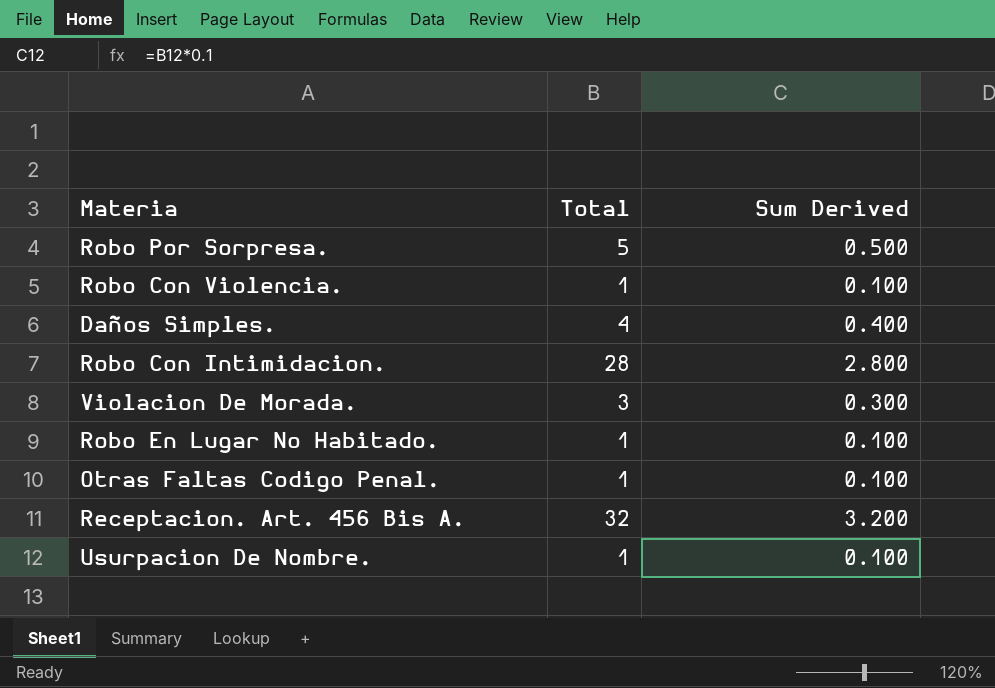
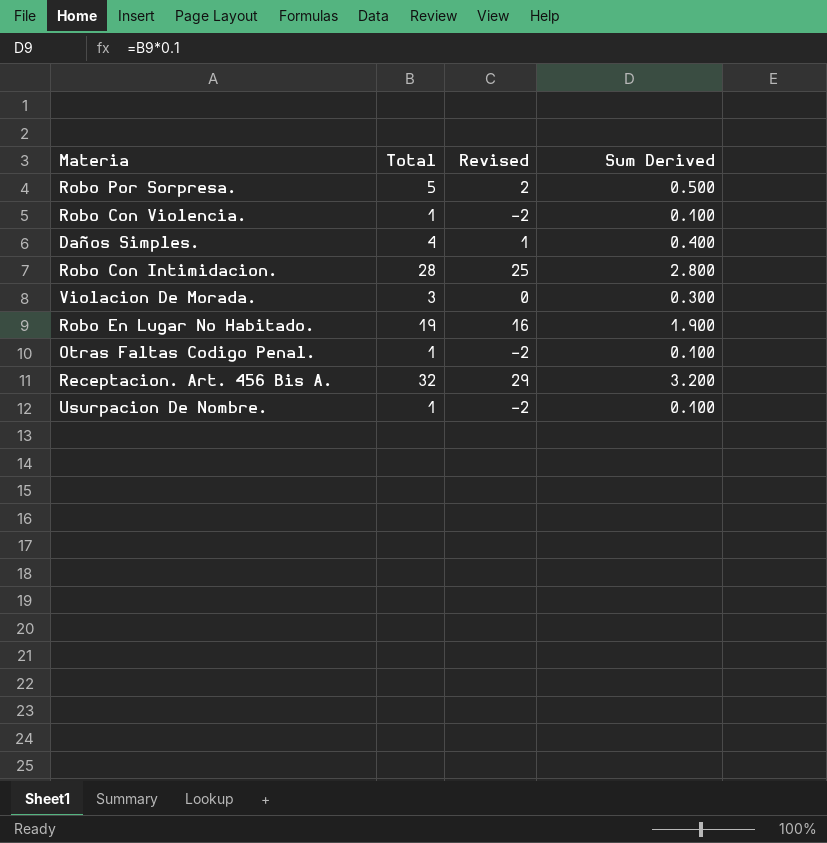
column Revised | formula: none -> [Total] - 3
Robo En Lugar No Habitado. | Total: 1 -> 19
Robo En Lugar No Habitado. | Sum Derived: 0.100 -> 1.900

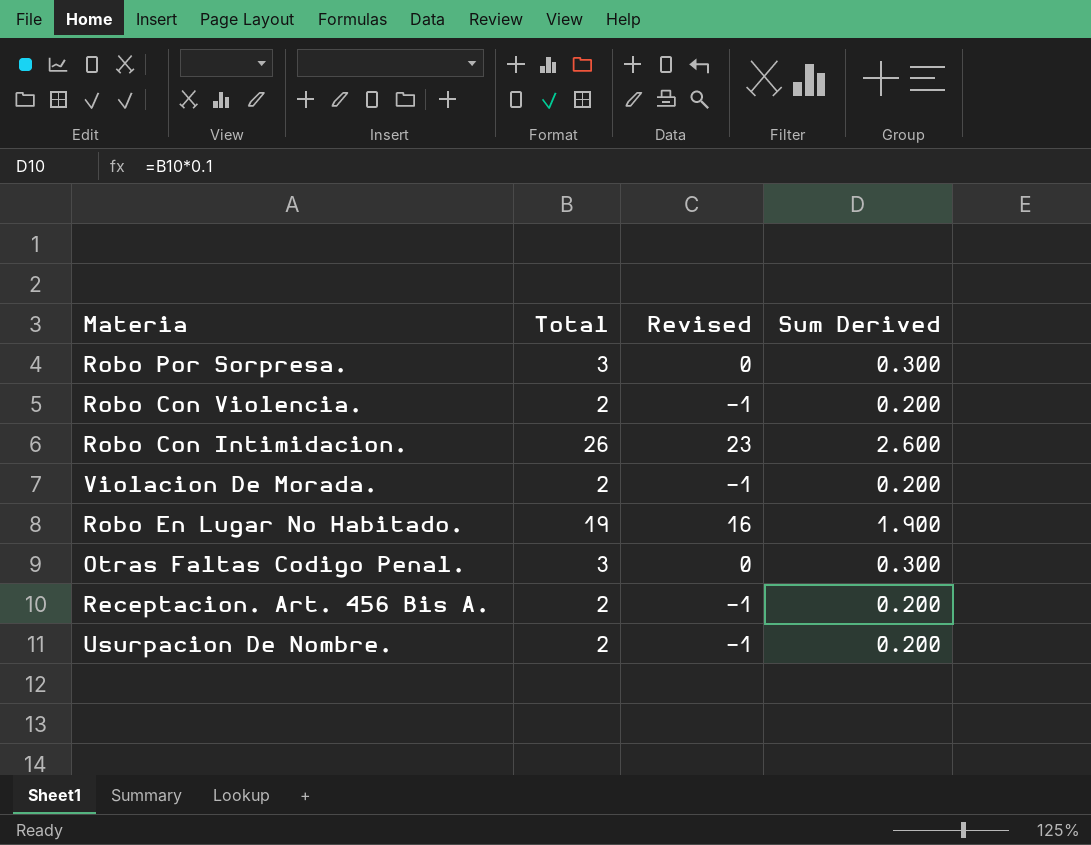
row Daños Simples.: 4 | 1 | 0.400 -> none
Robo Por Sorpresa. | Total: 5 -> 3
Robo Por Sorpresa. | Revised: 2 -> 0
Robo Por Sorpresa. | Sum Derived: 0.500 -> 0.300
Robo Con Violencia. | Total: 1 -> 2
Robo Con Violencia. | Revised: -2 -> -1
Robo Con Violencia. | Sum Derived: 0.100 -> 0.200
Robo Con Intimidacion. | Total: 28 -> 26
Robo Con Intimidacion. | Revised: 25 -> 23
Robo Con Intimidacion. | Sum Derived: 2.800 -> 2.600
Violacion De Morada. | Total: 3 -> 2
Violacion De Morada. | Revised: 0 -> -1
Violacion De Morada. | Sum Derived: 0.300 -> 0.200
Otras Faltas Codigo Penal. | Total: 1 -> 3
Otras Faltas Codigo Penal. | Revised: -2 -> 0
Otras Faltas Codigo Penal. | Sum Derived: 0.100 -> 0.300
Receptacion. Art. 456 Bis A. | Total: 32 -> 2
Receptacion. Art. 456 Bis A. | Revised: 29 -> -1
Receptacion. Art. 456 Bis A. | Sum Derived: 3.200 -> 0.200
Usurpacion De Nombre. | Total: 1 -> 2
Usurpacion De Nombre. | Revised: -2 -> -1
Usurpacion De Nombre. | Sum Derived: 0.100 -> 0.200

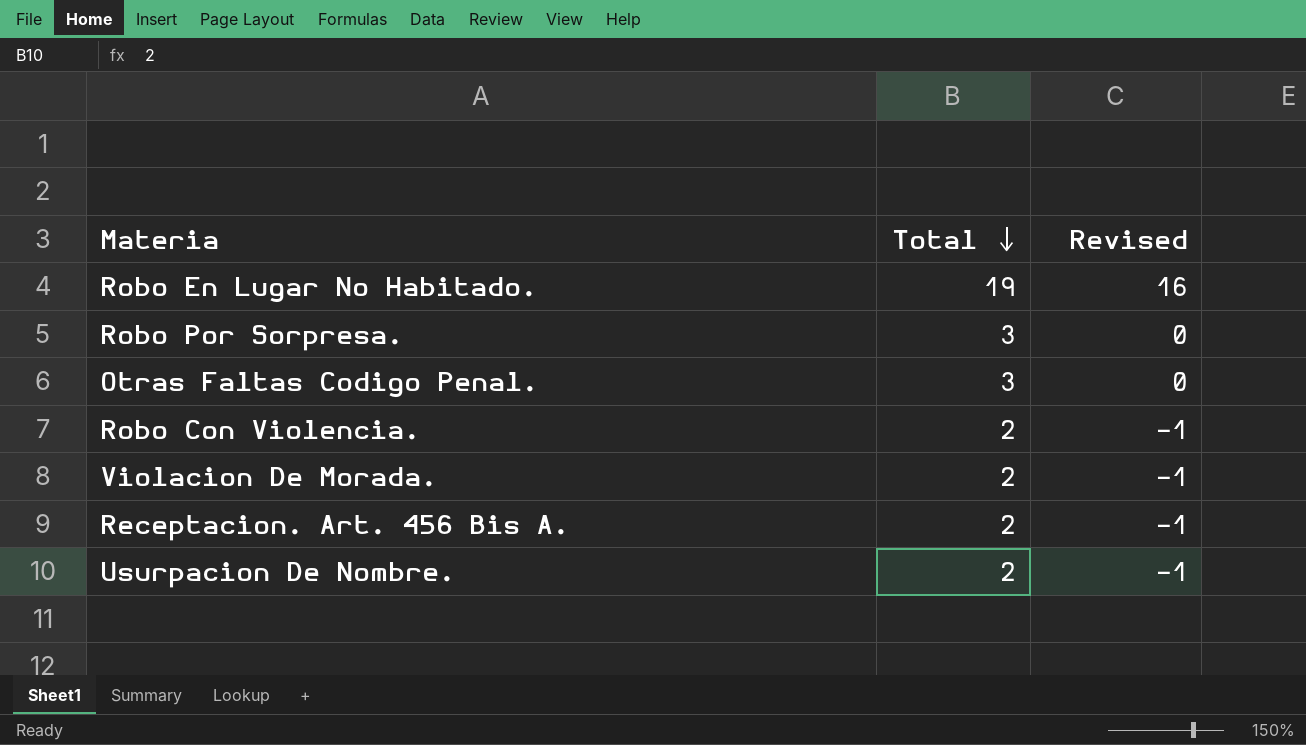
row order: none -> Total descending
column Sum Derived | formula: [Total] * 0.1 -> none
row Robo Con Intimidacion.: 26 | 23 | 2.600 -> none

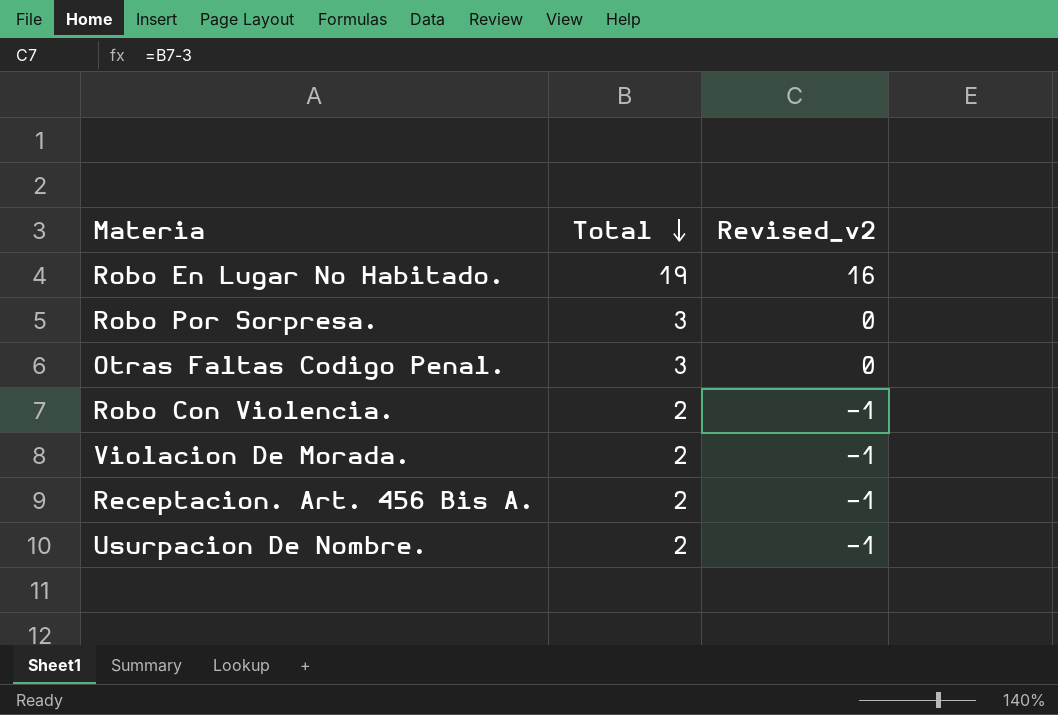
column name: Revised -> Revised_v2

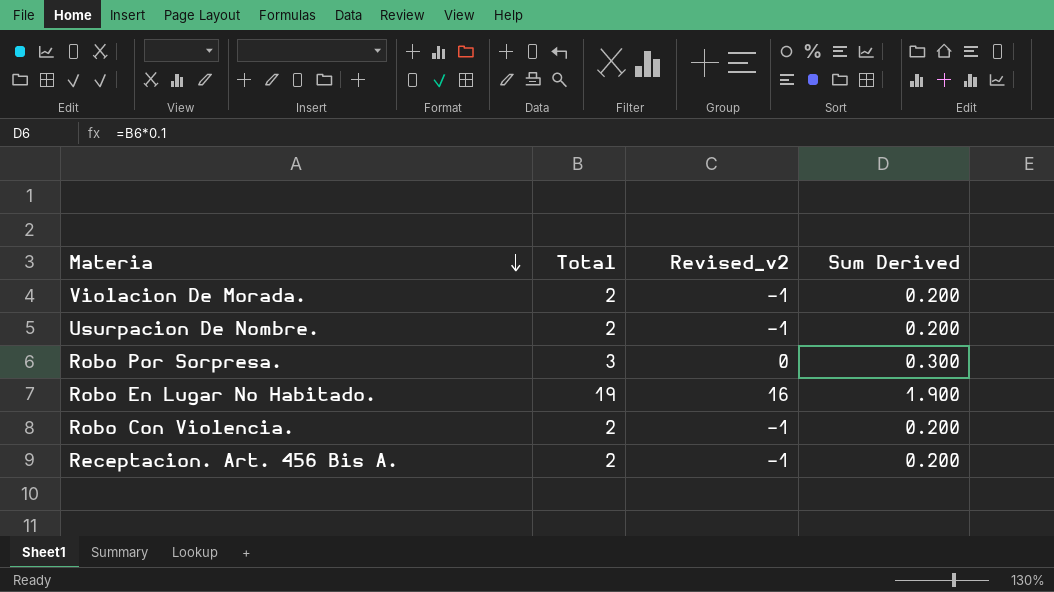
row order: Total descending -> Materia descending
column Sum Derived | formula: none -> [Total] * 0.1
row Otras Faltas Codigo Penal.: 3 | 0 -> none

